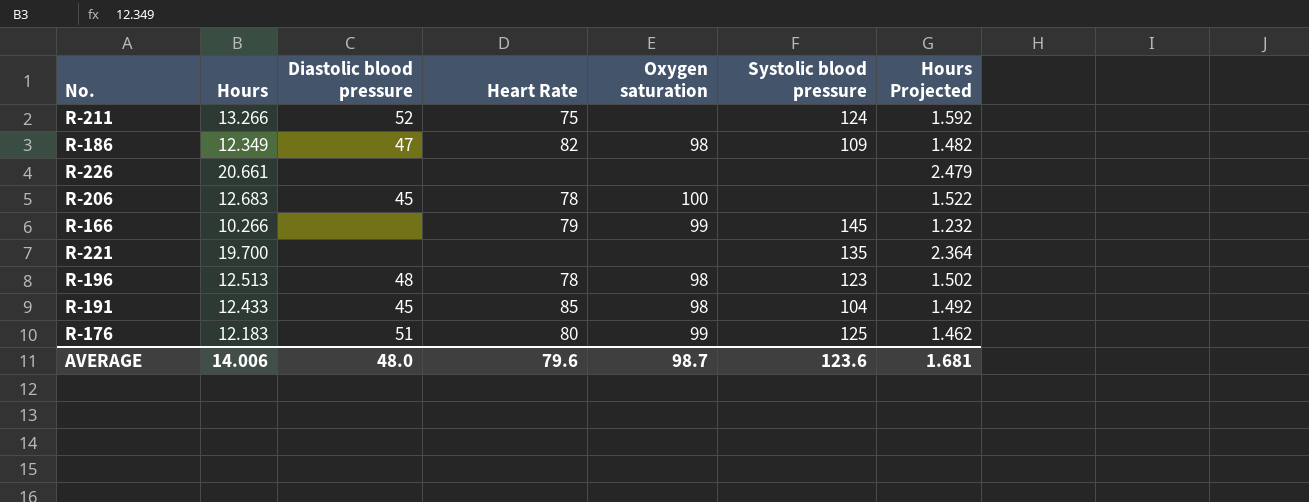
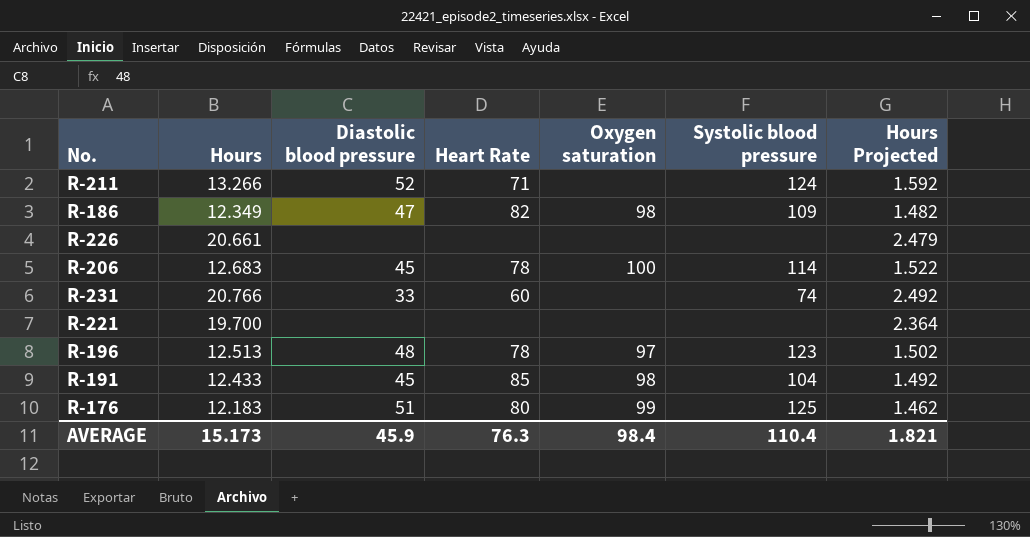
row R-166: 10.266 | none | 79 | 99 | 145 | 1.232 -> none
R-211 | Heart Rate: 75 -> 71
R-206 | Systolic blood pressure: none -> 114
row R-231: none -> 20.766 | 33 | 60 | none | 74 | 2.492
R-221 | Systolic blood pressure: 135 -> none
R-196 | Oxygen saturation: 98 -> 97
AVERAGE | Hours: 14.006 -> 15.173
AVERAGE | Diastolic blood pressure: 48.0 -> 45.9
AVERAGE | Heart Rate: 79.6 -> 76.3
AVERAGE | Oxygen saturation: 98.7 -> 98.4
AVERAGE | Systolic blood pressure: 123.6 -> 110.4
AVERAGE | Hours Projected: 1.681 -> 1.821

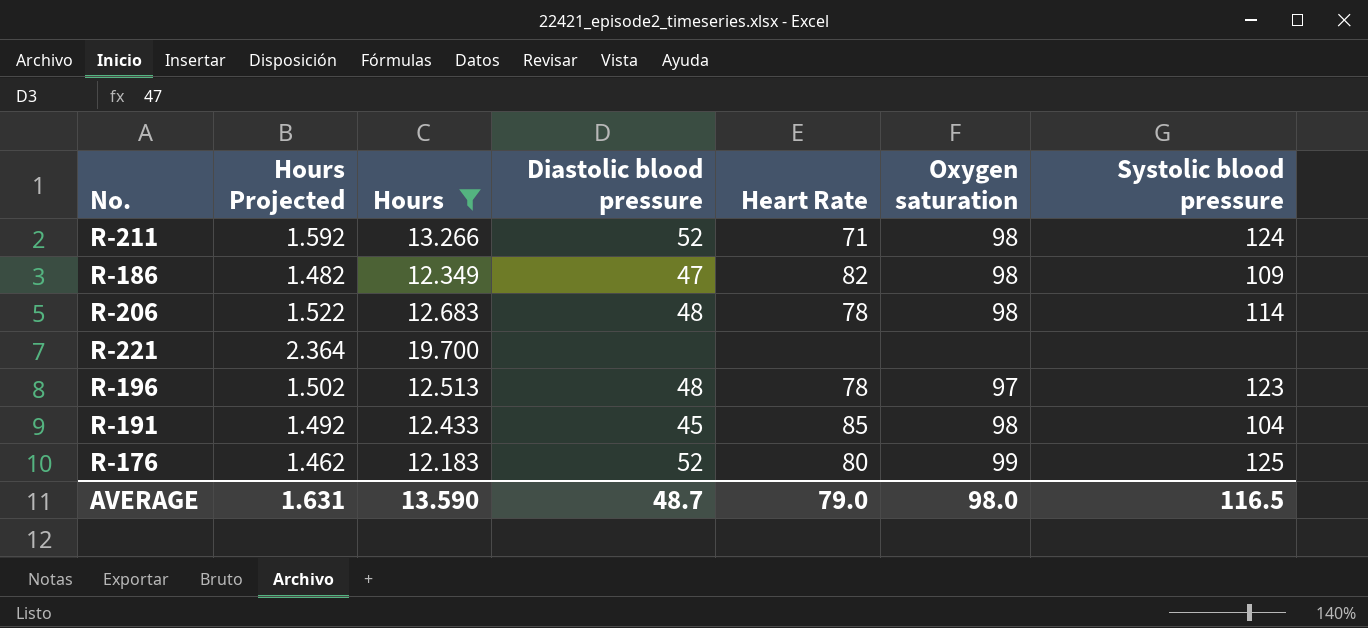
filter: none -> Hours <= 19.700
column Hours Projected | position: 7 -> 2
R-211 | Oxygen saturation: none -> 98
R-206 | Diastolic blood pressure: 45 -> 48
R-206 | Oxygen saturation: 100 -> 98
R-176 | Diastolic blood pressure: 51 -> 52
AVERAGE | Hours Projected: 1.821 -> 1.631
AVERAGE | Hours: 15.173 -> 13.590
AVERAGE | Diastolic blood pressure: 45.9 -> 48.7
AVERAGE | Heart Rate: 76.3 -> 79.0
AVERAGE | Oxygen saturation: 98.4 -> 98.0
AVERAGE | Systolic blood pressure: 110.4 -> 116.5

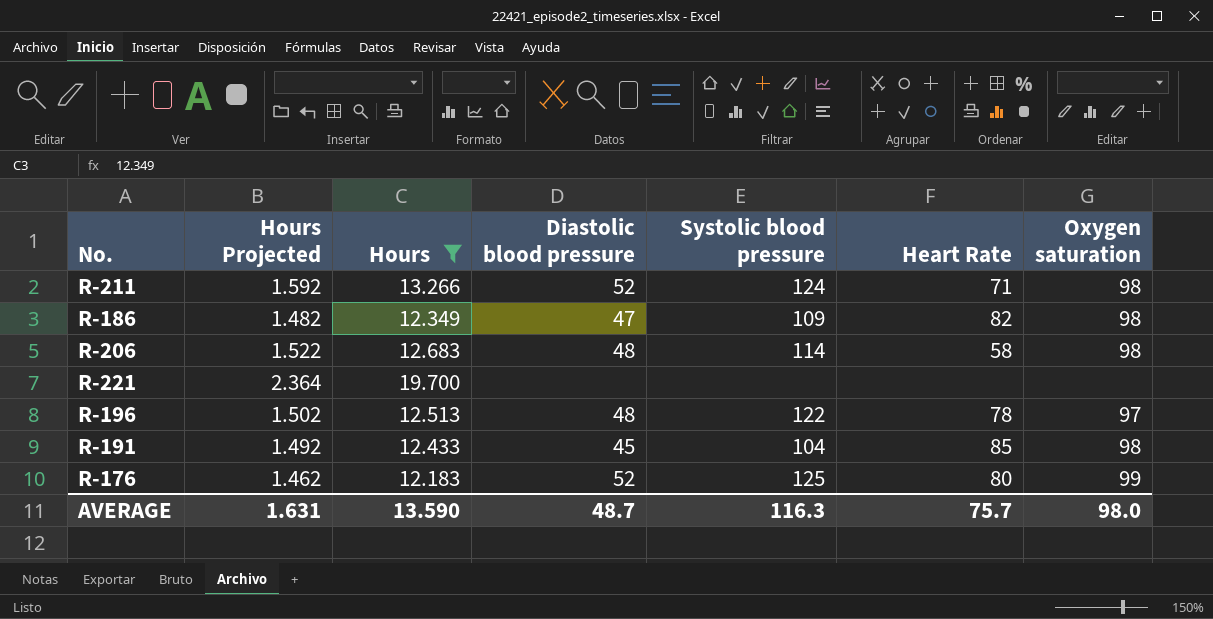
column Systolic blood pressure | position: 7 -> 5
R-206 | Heart Rate: 78 -> 58
R-196 | Systolic blood pressure: 123 -> 122
AVERAGE | Systolic blood pressure: 116.5 -> 116.3
AVERAGE | Heart Rate: 79.0 -> 75.7

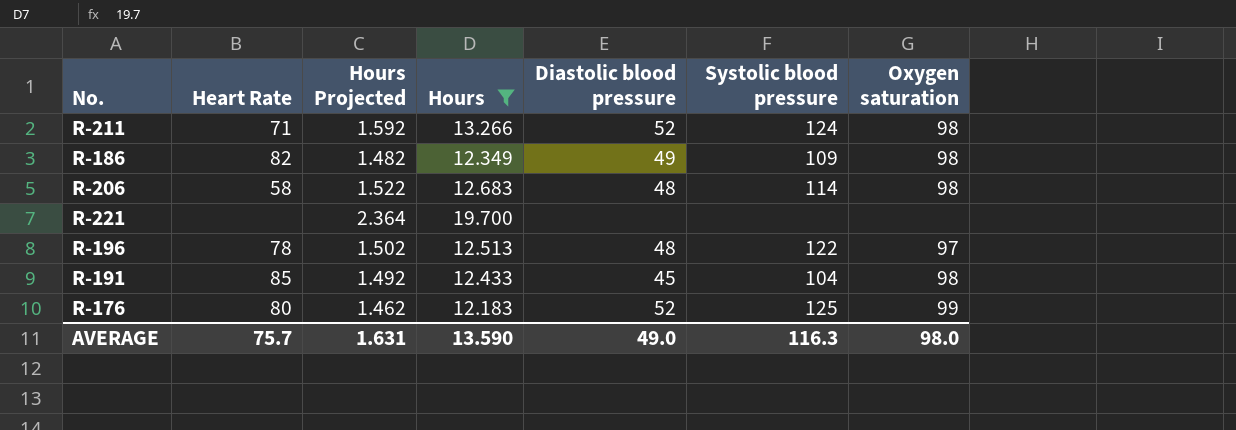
column Heart Rate | position: 6 -> 2
R-186 | Diastolic blood pressure: 47 -> 49
AVERAGE | Diastolic blood pressure: 48.7 -> 49.0

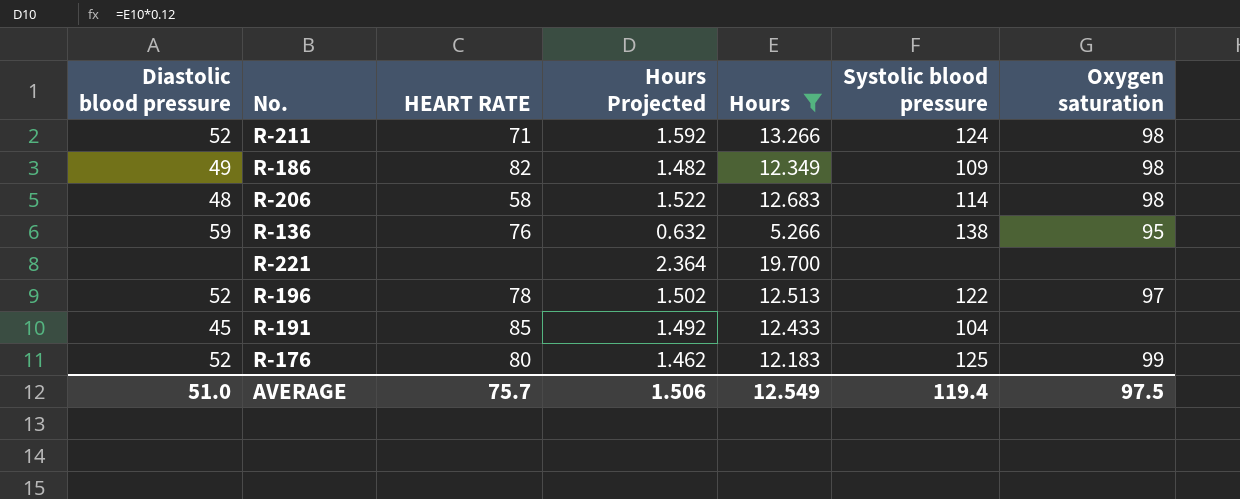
column Diastolic blood pressure | position: 5 -> 1
column name: Heart Rate -> HEART RATE
row R-136: none -> 59 | 76 | 0.632 | 5.266 | 138 | 95
R-196 | Diastolic blood pressure: 48 -> 52
R-191 | Oxygen saturation: 98 -> none
AVERAGE | Diastolic blood pressure: 49.0 -> 51.0
AVERAGE | Hours Projected: 1.631 -> 1.506
AVERAGE | Hours: 13.590 -> 12.549
AVERAGE | Systolic blood pressure: 116.3 -> 119.4
AVERAGE | Oxygen saturation: 98.0 -> 97.5

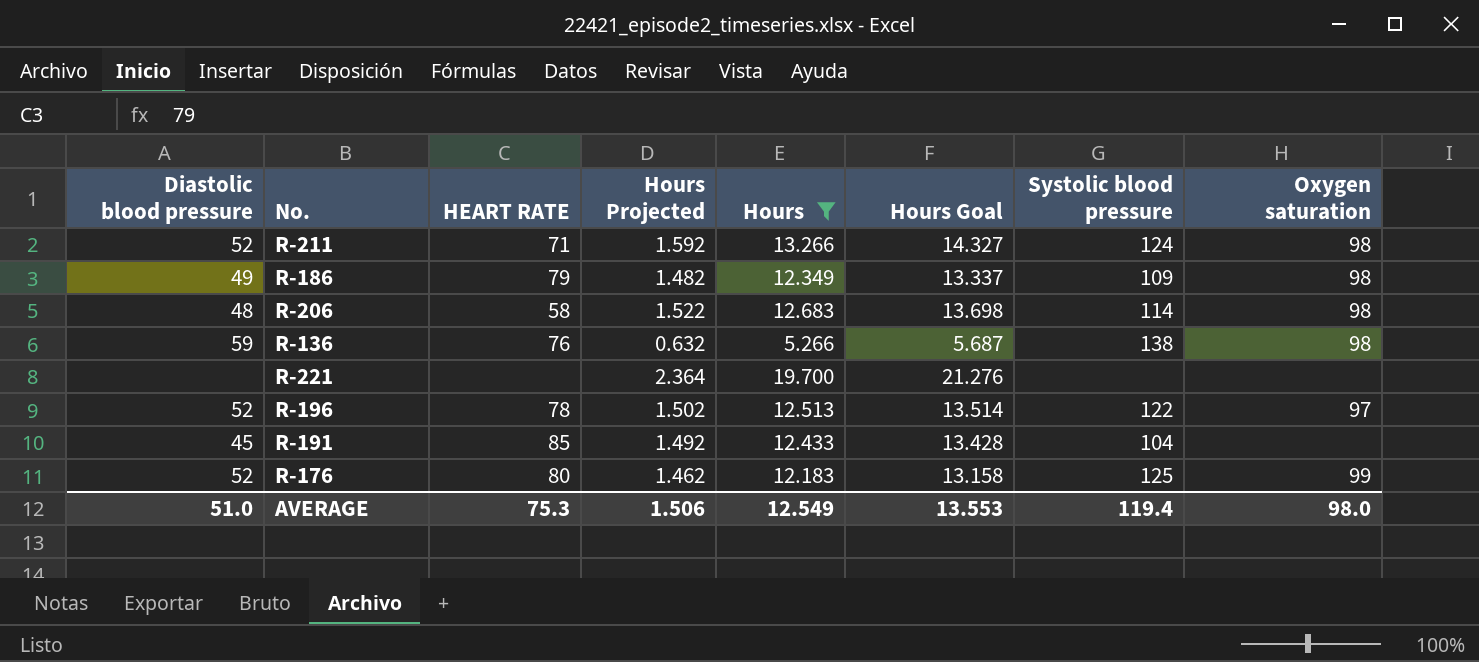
column Hours Goal | formula: none -> [Hours] * 1.08
R-186 | HEART RATE: 82 -> 79
R-136 | Oxygen saturation: 95 -> 98
AVERAGE | HEART RATE: 75.7 -> 75.3
AVERAGE | Oxygen saturation: 97.5 -> 98.0

